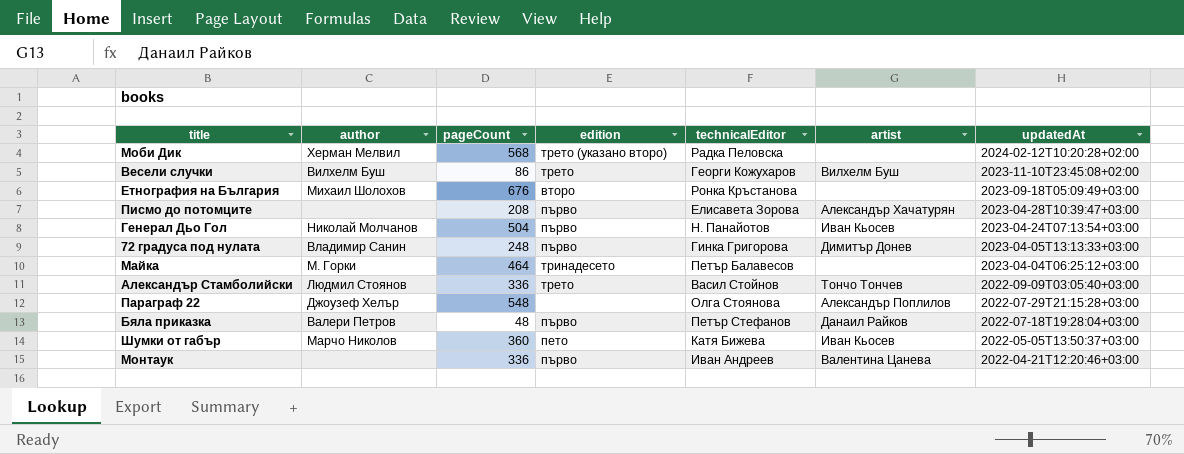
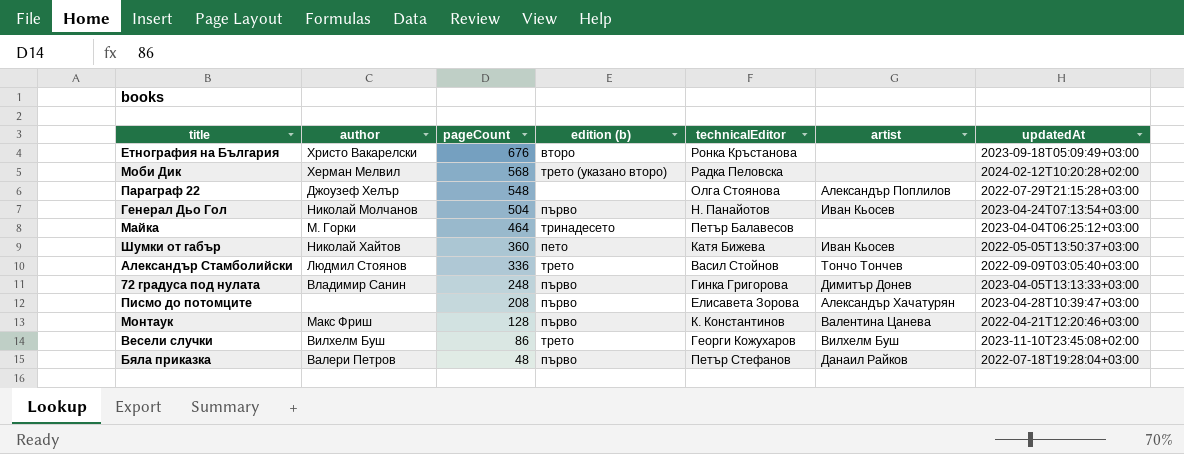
row order: updatedAt descending -> pageCount descending
column name: edition -> edition (b)
Етнография на България | author: Михаил Шолохов -> Христо Вакарелски
Шумки от габър | author: Марчо Николов -> Николай Хайтов
Монтаук | author: none -> Макс Фриш
Монтаук | pageCount: 336 -> 128
Монтаук | technicalEditor: Иван Андреев -> К. Константинов

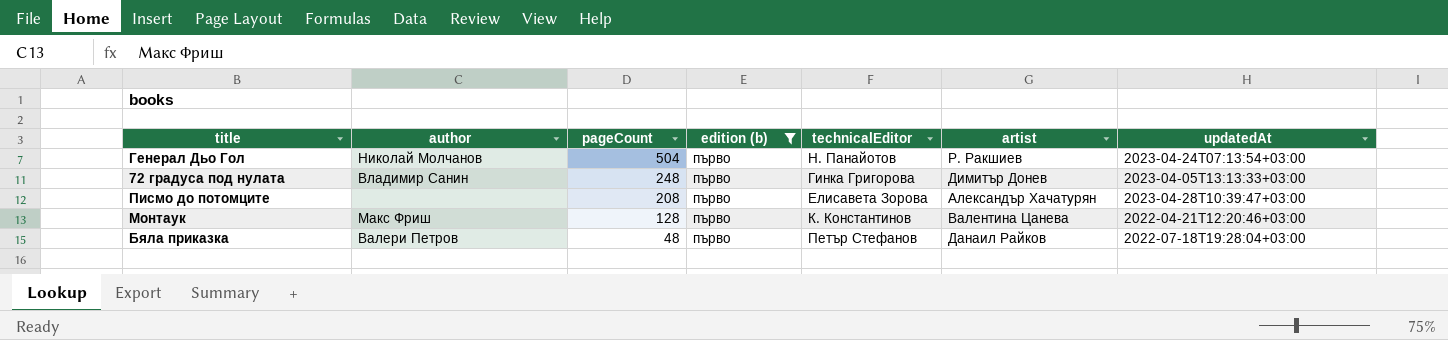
filter: none -> edition (b) = първо
Генерал Дьо Гол | artist: Иван Кьосев -> Р. Ракшиев

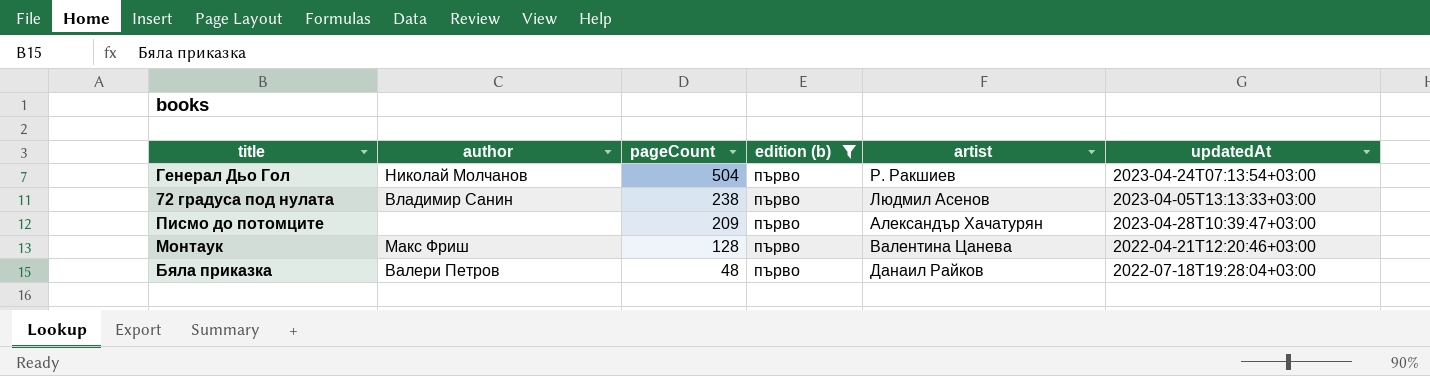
column technicalEditor | position: 5 -> none
72 градуса под нулата | pageCount: 248 -> 238
72 градуса под нулата | artist: Димитър Донев -> Людмил Асенов
Писмо до потомците | pageCount: 208 -> 209

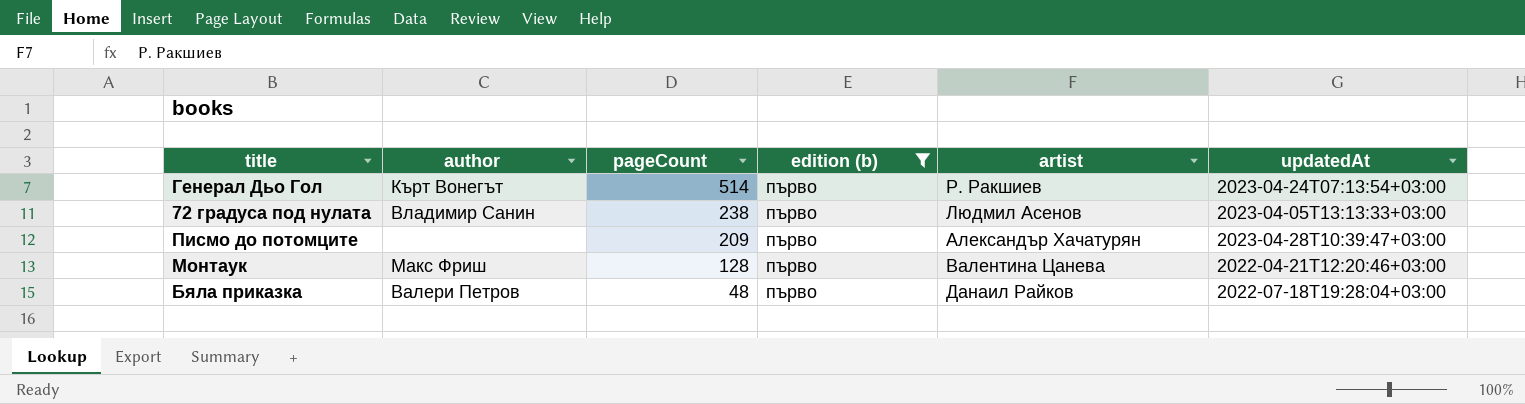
Генерал Дьо Гол | author: Николай Молчанов -> Кърт Вонегът
Генерал Дьо Гол | pageCount: 504 -> 514

